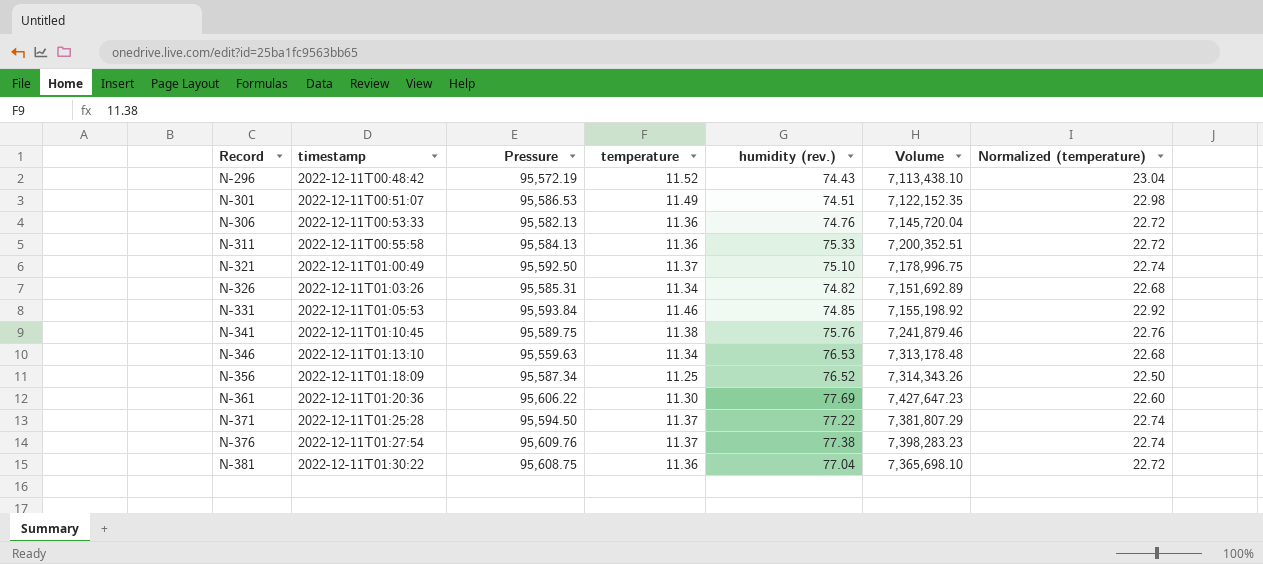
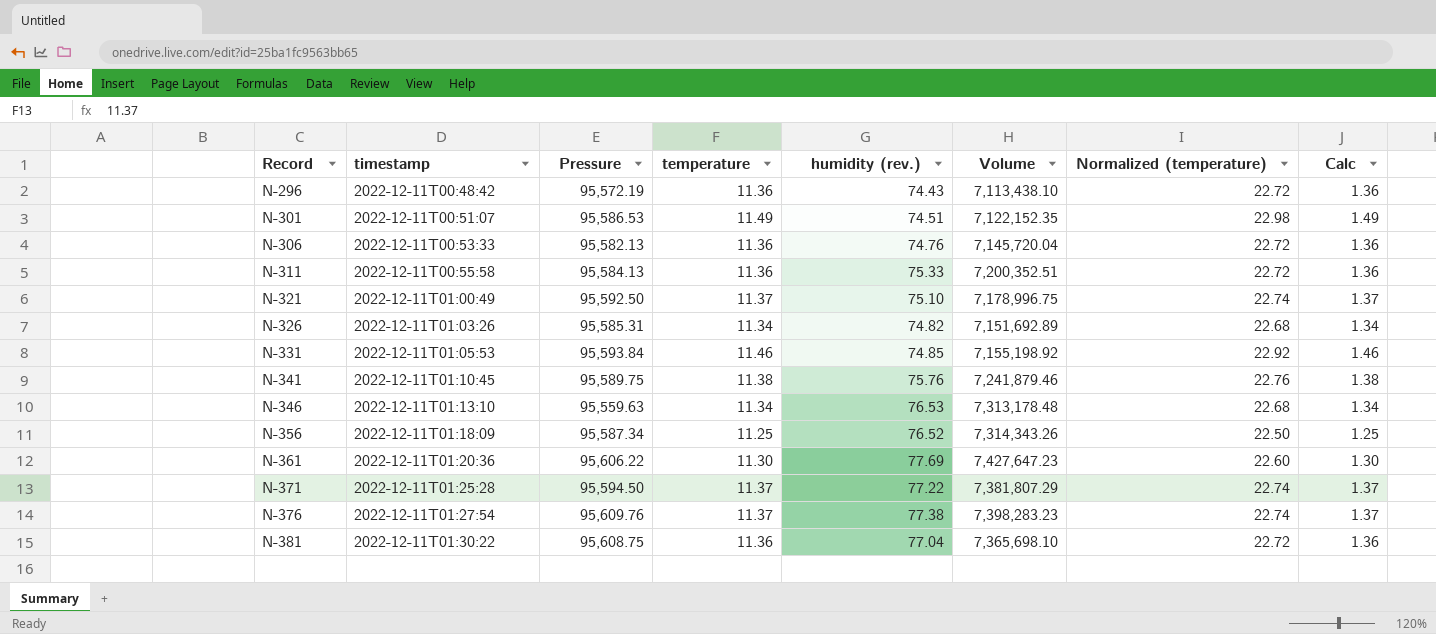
column Calc | formula: none -> [temperature] - 10
N-296 | temperature: 11.52 -> 11.36
N-296 | Normalized (temperature): 23.04 -> 22.72

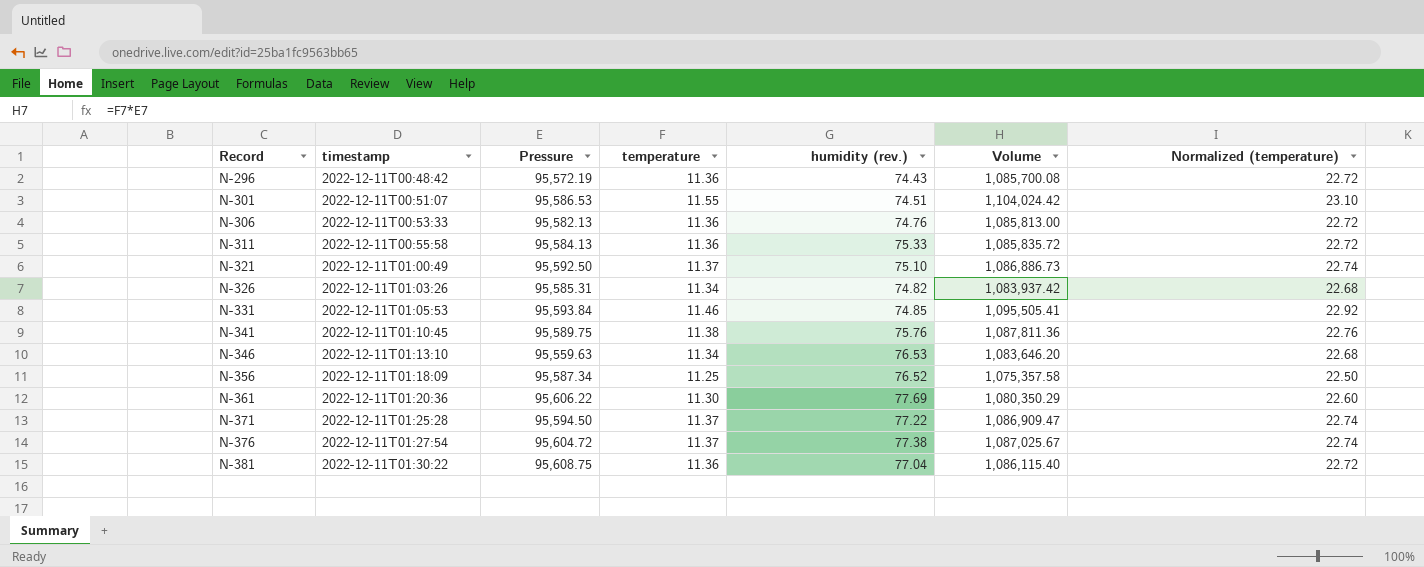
column Calc | formula: [temperature] - 10 -> none
column Volume | formula: [Pressure] * [humidity (rev.)] -> [Pressure] * [temperature]
N-301 | temperature: 11.49 -> 11.55
N-301 | Normalized (temperature): 22.98 -> 23.10
N-376 | Pressure: 95,609.76 -> 95,604.72

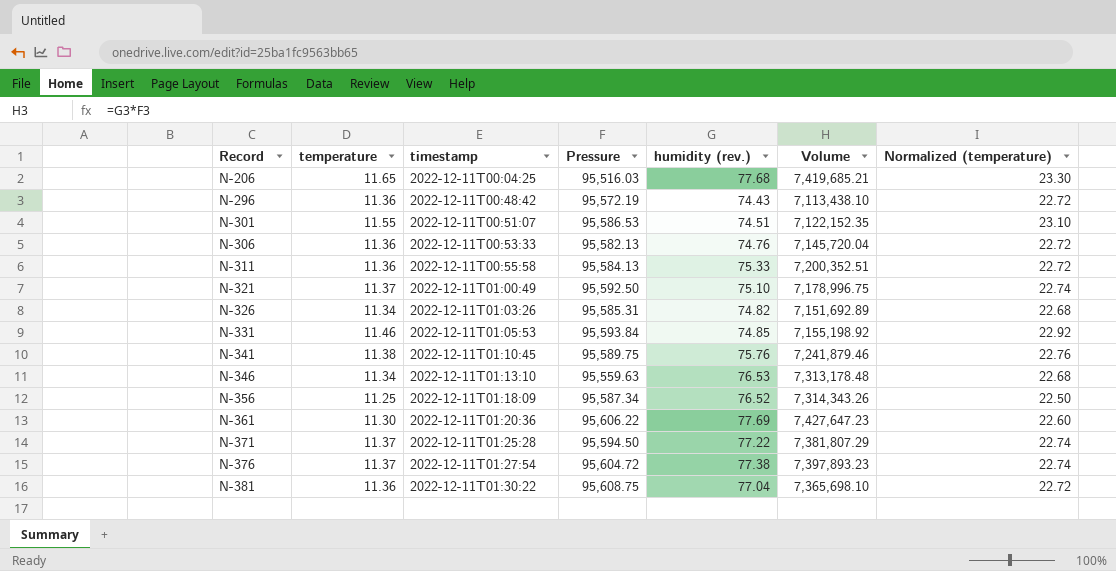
column temperature | position: 4 -> 2
column Volume | formula: [Pressure] * [temperature] -> [Pressure] * [humidity (rev.)]
row N-206: none -> 11.65 | 2022-12-11T00:04:25 | 95,516.03 | 77.68 | 7,419,685.21 | 23.30

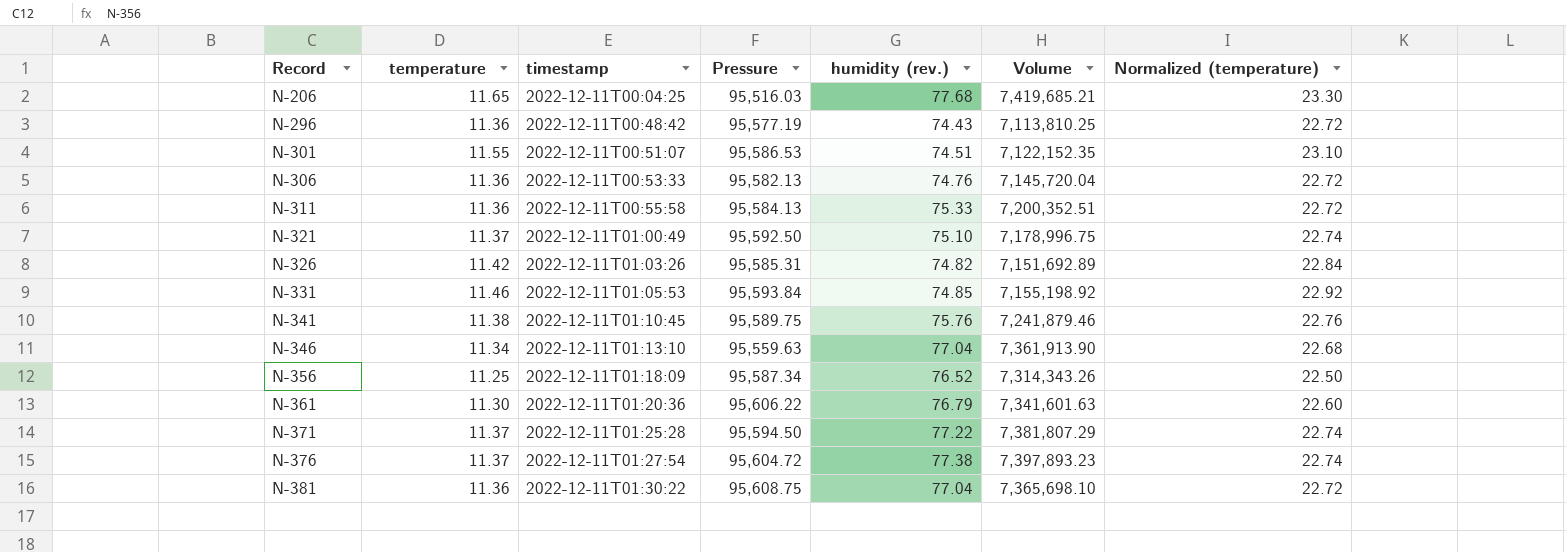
N-296 | Pressure: 95,572.19 -> 95,577.19
N-296 | Volume: 7,113,438.10 -> 7,113,810.25
N-326 | temperature: 11.34 -> 11.42
N-326 | Normalized (temperature): 22.68 -> 22.84
N-346 | humidity (rev.): 76.53 -> 77.04
N-346 | Volume: 7,313,178.48 -> 7,361,913.90
N-361 | humidity (rev.): 77.69 -> 76.79
N-361 | Volume: 7,427,647.23 -> 7,341,601.63

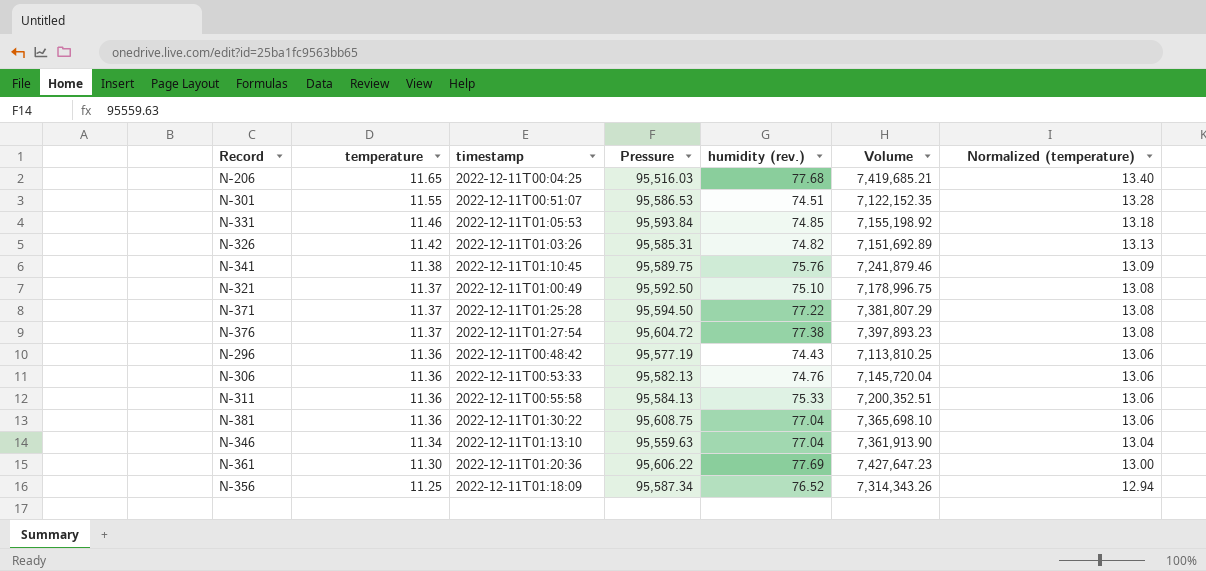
row order: Record ascending -> temperature descending
column Normalized (temperature) | formula: [temperature] * 2 -> [temperature] * 1.15
N-361 | humidity (rev.): 76.79 -> 77.69
N-361 | Volume: 7,341,601.63 -> 7,427,647.23

